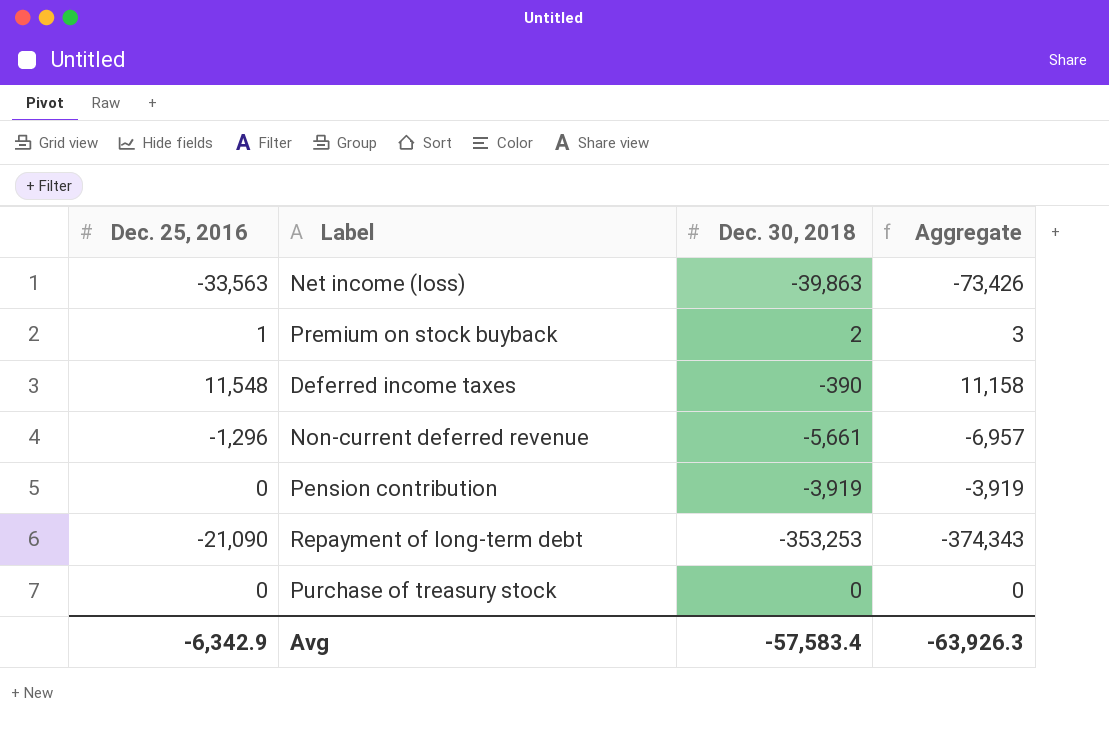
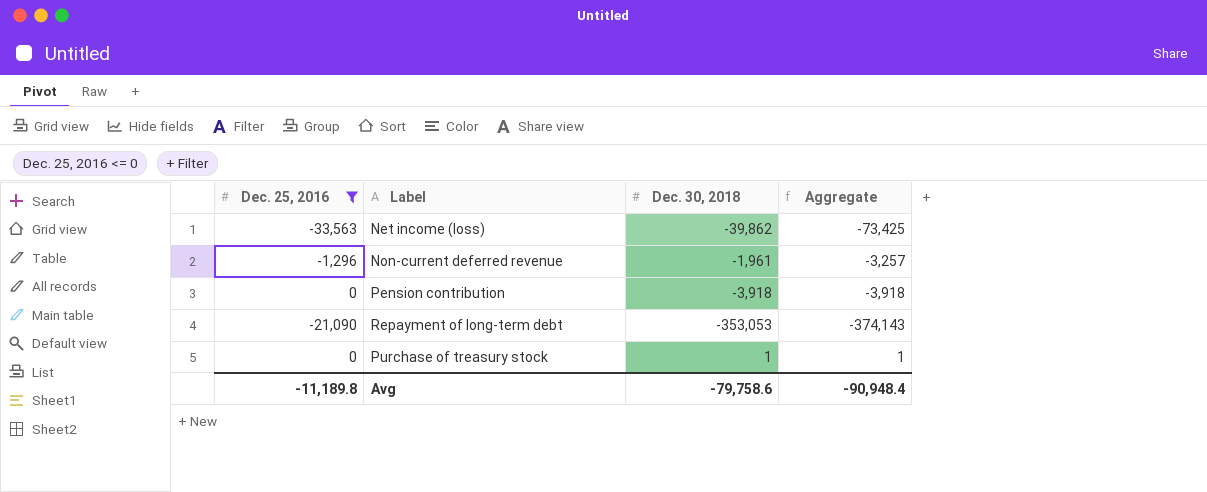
filter: none -> Dec. 25, 2016 <= 0
Net income (loss) | Dec. 30, 2018: -39,863 -> -39,862
Net income (loss) | Aggregate: -73,426 -> -73,425
Non-current deferred revenue | Dec. 30, 2018: -5,661 -> -1,961
Non-current deferred revenue | Aggregate: -6,957 -> -3,257
Pension contribution | Dec. 30, 2018: -3,919 -> -3,918
Pension contribution | Aggregate: -3,919 -> -3,918
Repayment of long-term debt | Dec. 30, 2018: -353,253 -> -353,053
Repayment of long-term debt | Aggregate: -374,343 -> -374,143
Purchase of treasury stock | Dec. 30, 2018: 0 -> 1
Purchase of treasury stock | Aggregate: 0 -> 1
Avg | Dec. 25, 2016: -6,342.9 -> -11,189.8
Avg | Dec. 30, 2018: -57,583.4 -> -79,758.6
Avg | Aggregate: -63,926.3 -> -90,948.4

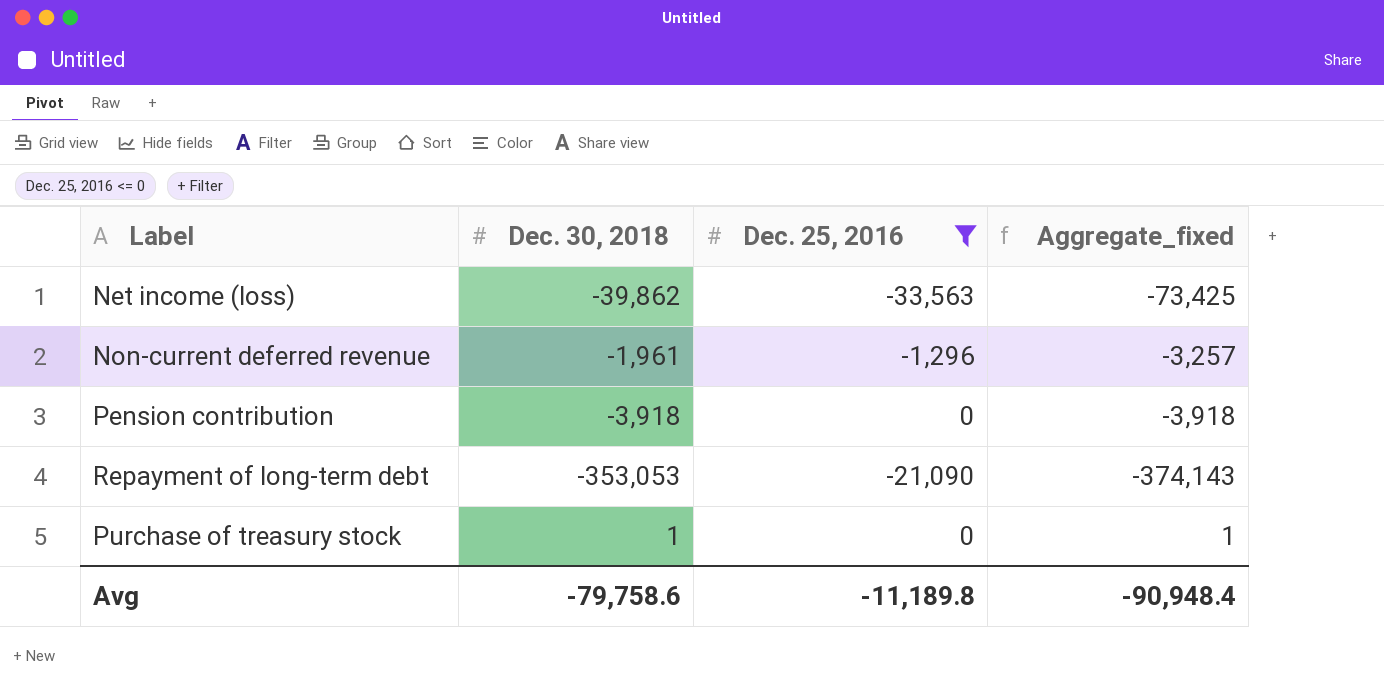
column Dec. 25, 2016 | position: 1 -> 3
column name: Aggregate -> Aggregate_fixed

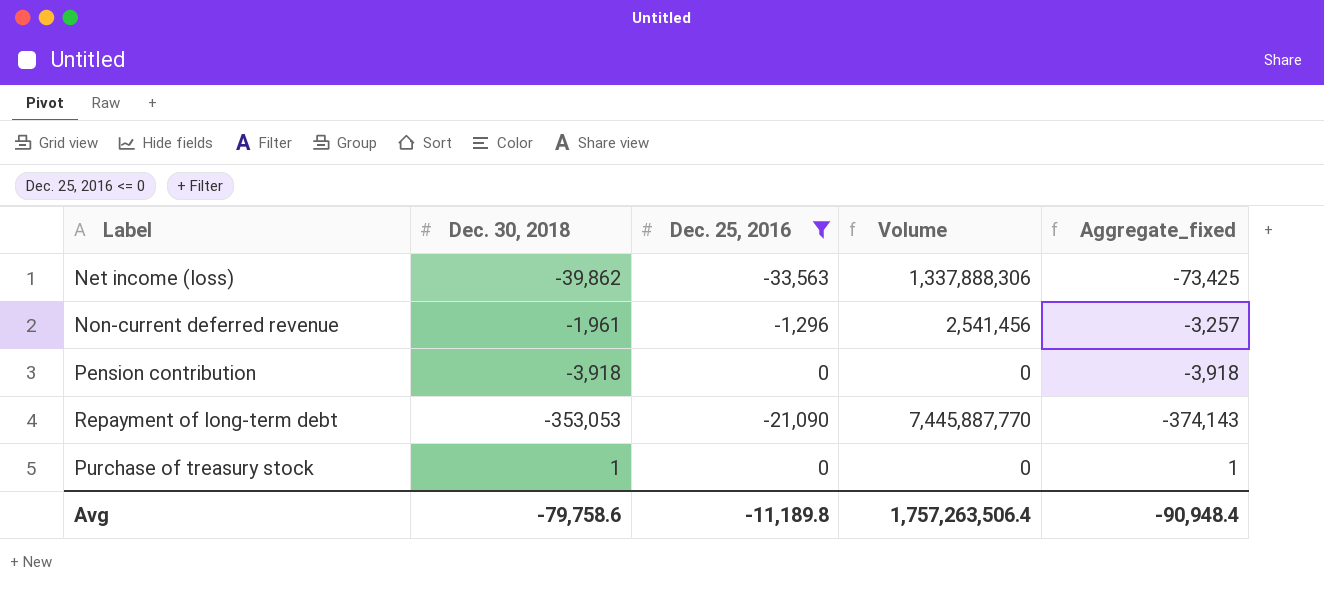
column Volume | formula: none -> [Dec. 30, 2018] * [Dec. 25, 2016]

